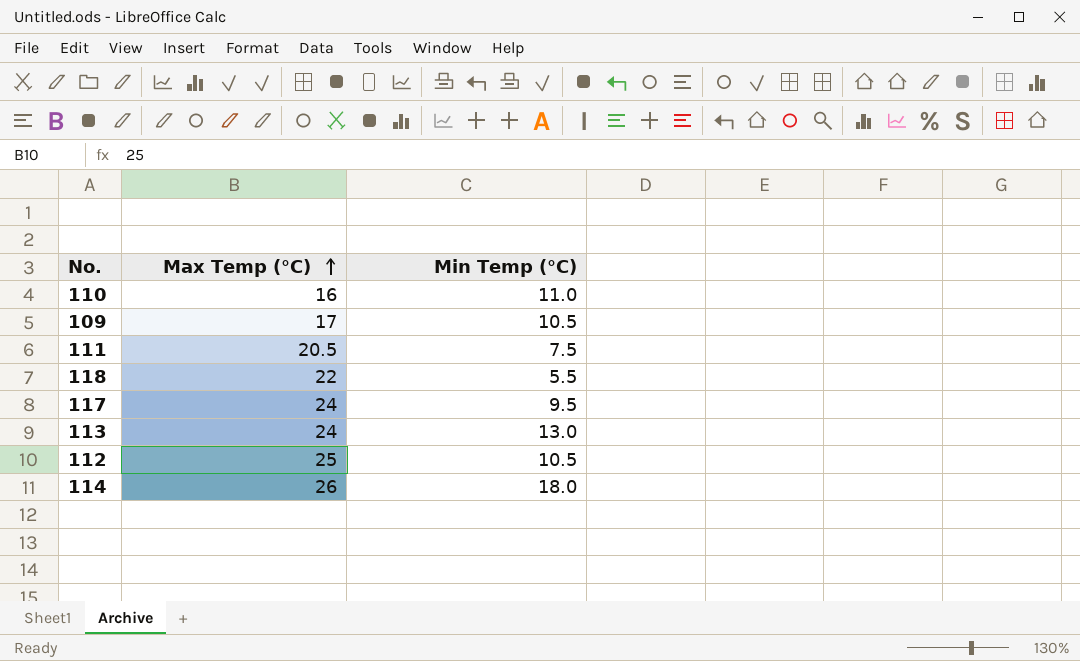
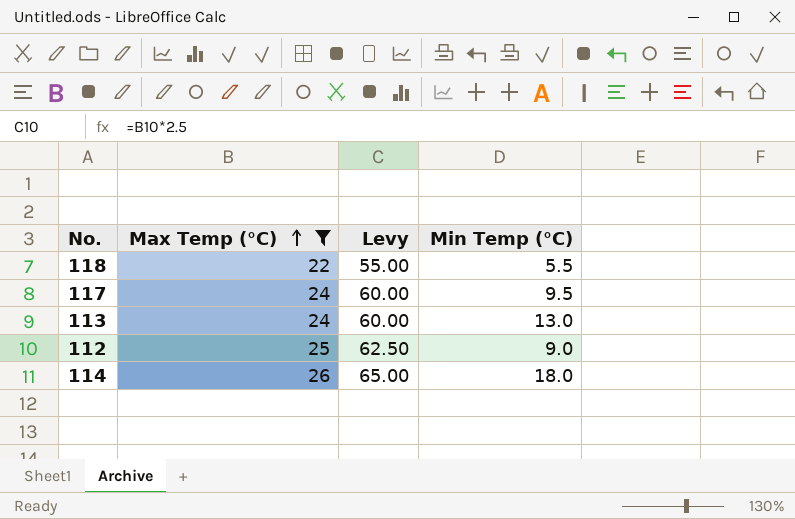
filter: none -> Max Temp (°C) >= 22
column Levy | formula: none -> [Max Temp (°C)] * 2.5
112 | Min Temp (°C): 10.5 -> 9.0

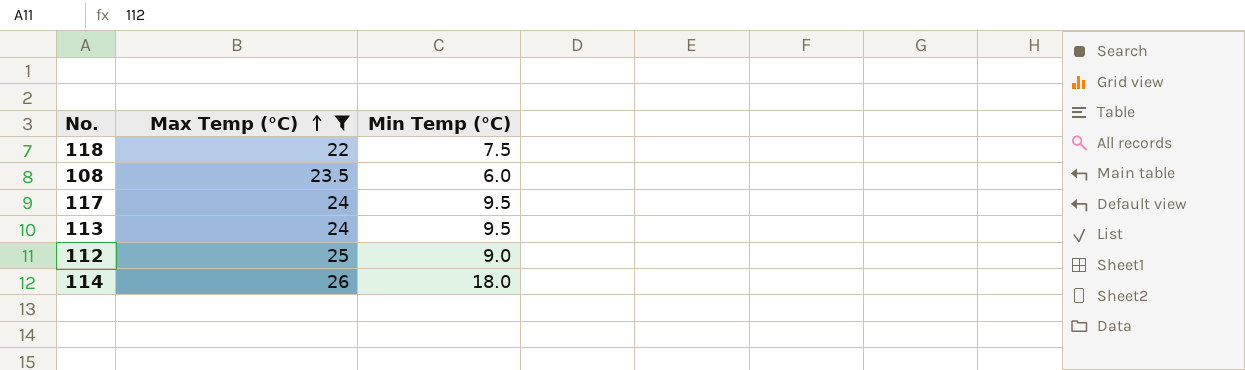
column Levy | formula: [Max Temp (°C)] * 2.5 -> none
118 | Min Temp (°C): 5.5 -> 7.5
row 108: none -> 23.5 | 6.0
113 | Min Temp (°C): 13.0 -> 9.5

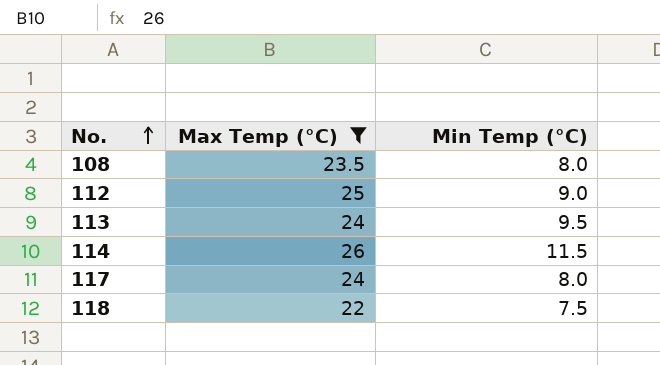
row order: Max Temp (°C) ascending -> No. ascending
108 | Min Temp (°C): 6.0 -> 8.0
114 | Min Temp (°C): 18.0 -> 11.5
117 | Min Temp (°C): 9.5 -> 8.0

